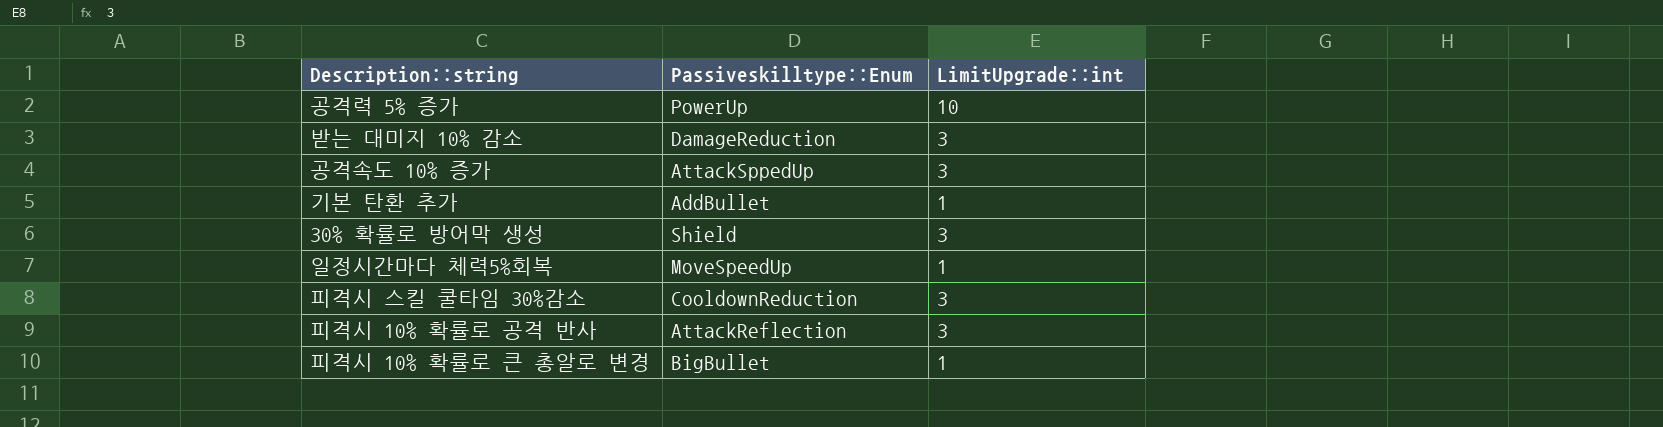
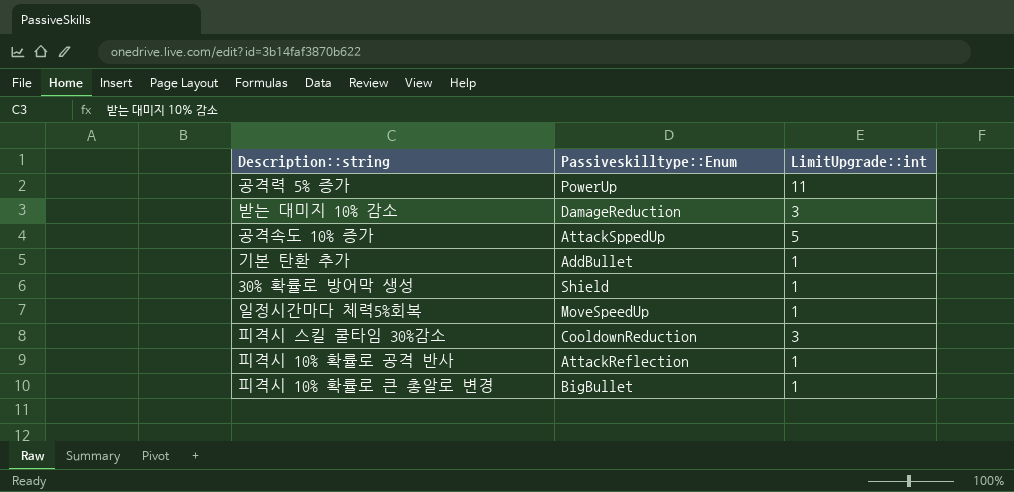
공격력 5% 증가 | LimitUpgrade::int: 10 -> 11
공격속도 10% 증가 | LimitUpgrade::int: 3 -> 5
30% 확률로 방어막 생성 | LimitUpgrade::int: 3 -> 1
피격시 10% 확률로 공격 반사 | LimitUpgrade::int: 3 -> 1

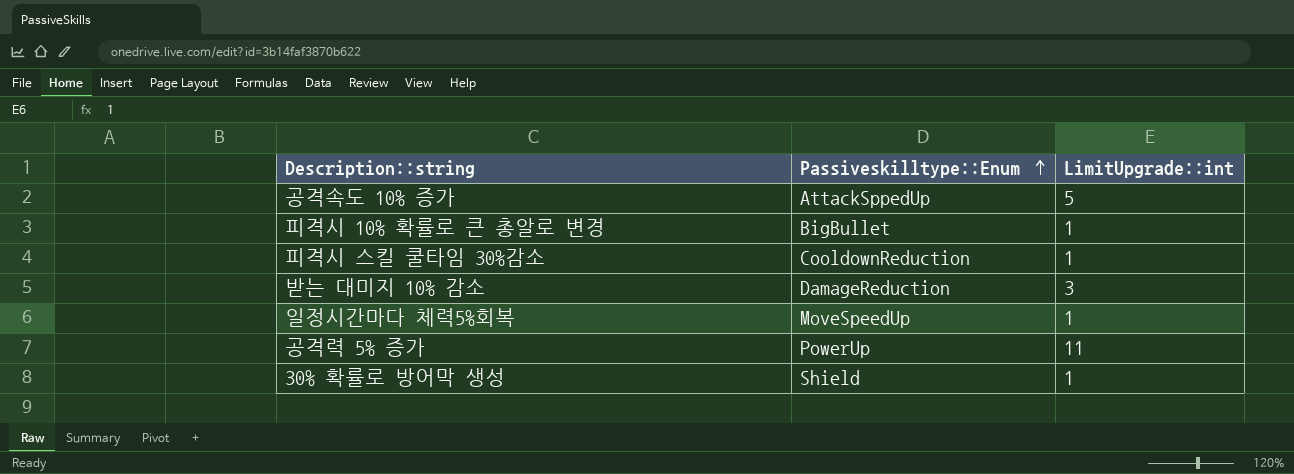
row order: none -> Passiveskilltype::Enum ascending
row 기본 탄환 추가: AddBullet | 1 -> none
row 피격시 10% 확률로 공격 반사: AttackReflection | 1 -> none
피격시 스킬 쿨타임 30%감소 | LimitUpgrade::int: 3 -> 1

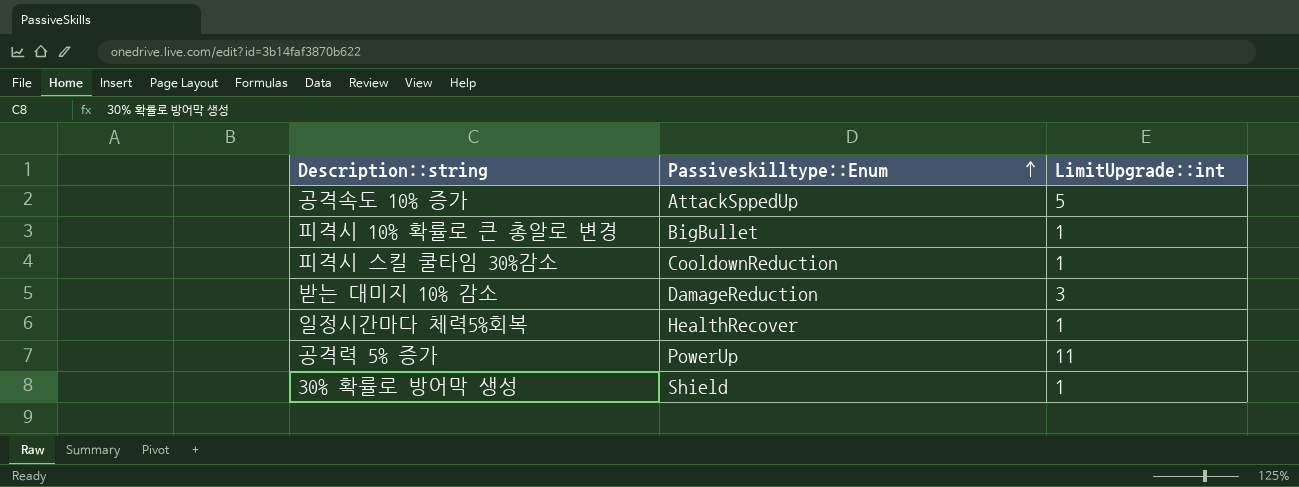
일정시간마다 체력5%회복 | Passiveskilltype::Enum: MoveSpeedUp -> HealthRecover

